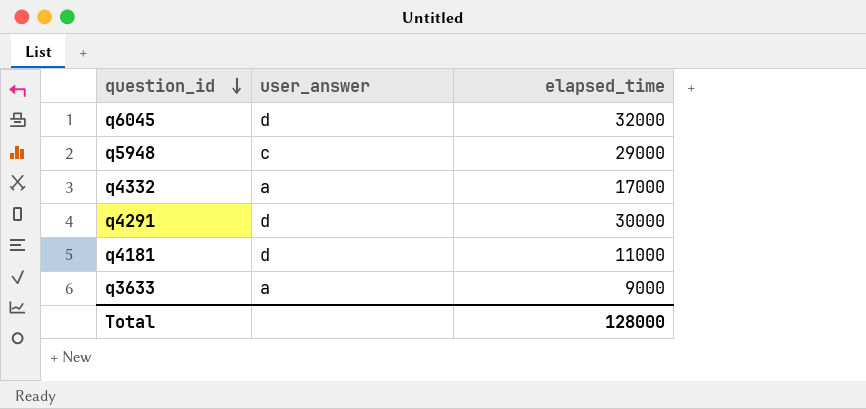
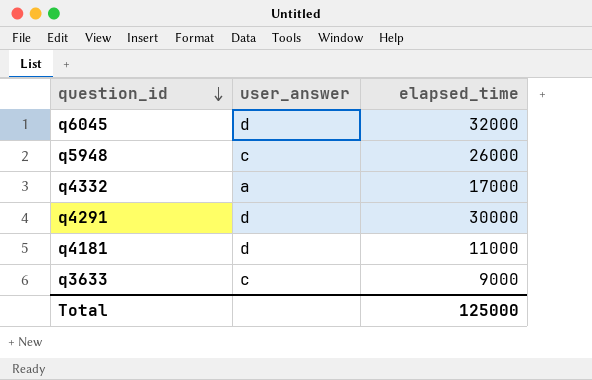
q5948 | elapsed_time: 29000 -> 26000
q3633 | user_answer: a -> c
Total | elapsed_time: 128000 -> 125000

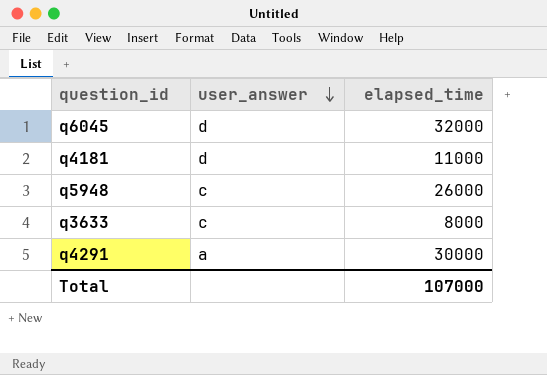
row order: question_id descending -> user_answer descending
row q4332: a | 17000 -> none
q3633 | elapsed_time: 9000 -> 8000
q4291 | user_answer: d -> a
Total | elapsed_time: 125000 -> 107000

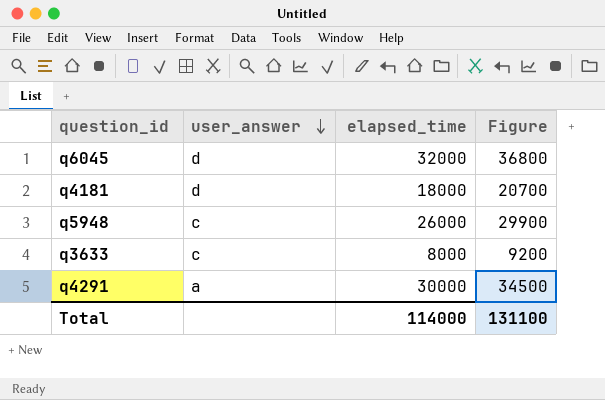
column Figure | formula: none -> [elapsed_time] * 1.15
q4181 | elapsed_time: 11000 -> 18000
Total | elapsed_time: 107000 -> 114000

